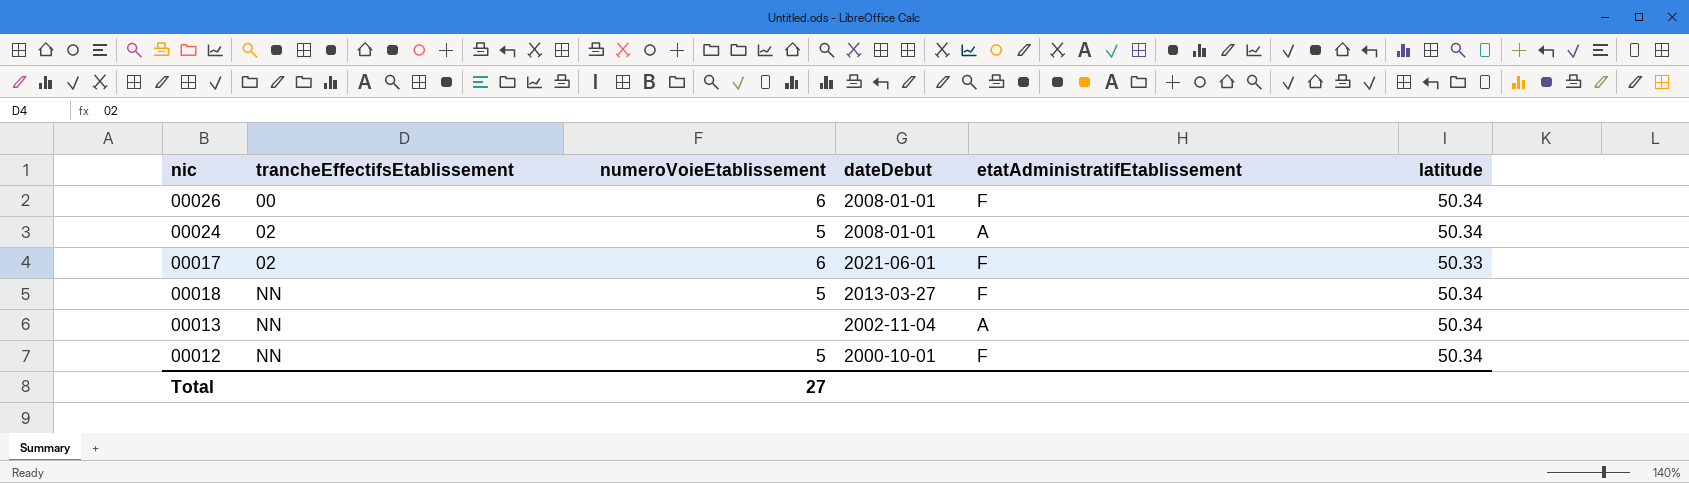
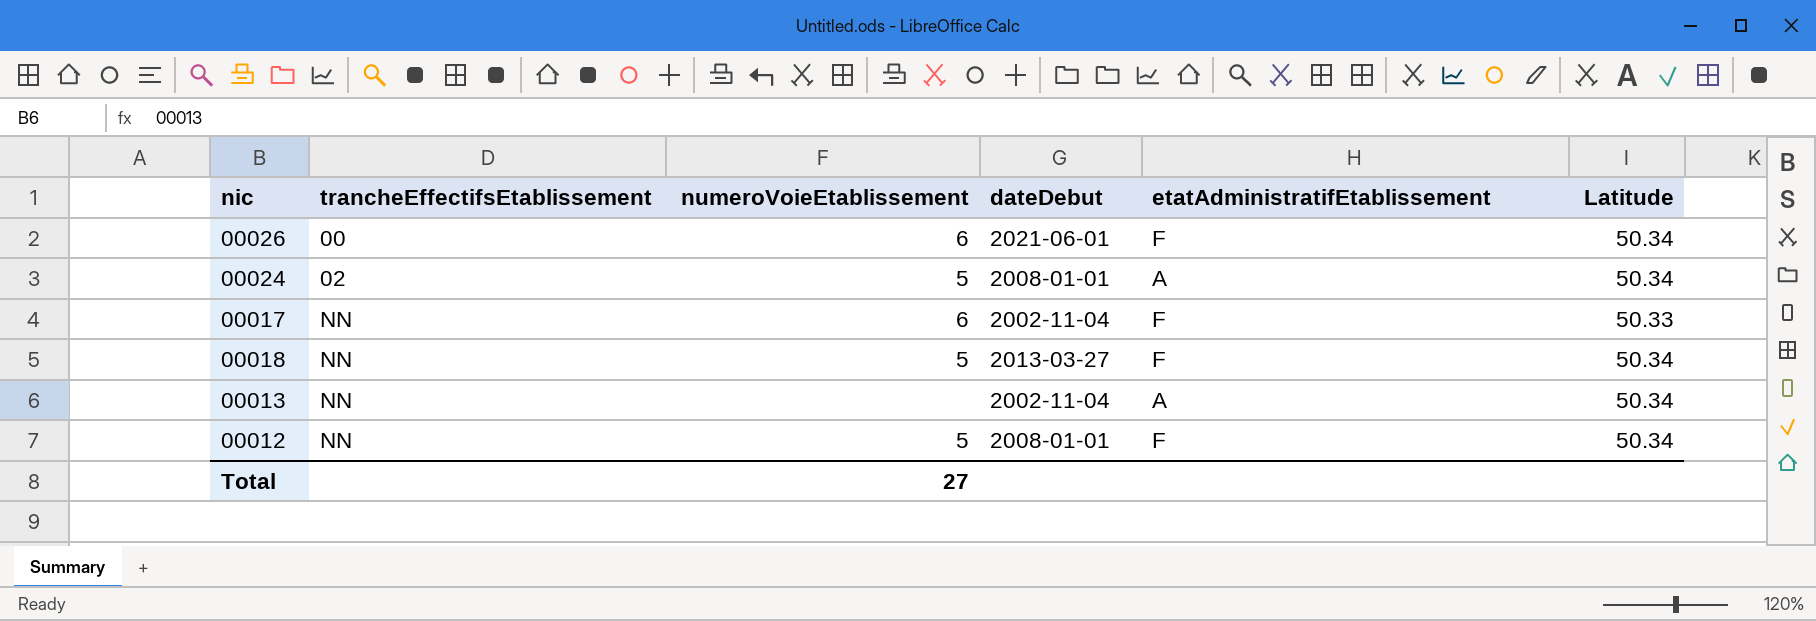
column name: latitude -> Latitude
00026 | dateDebut: 2008-01-01 -> 2021-06-01
00017 | trancheEffectifsEtablissement: 02 -> NN
00017 | dateDebut: 2021-06-01 -> 2002-11-04
00012 | dateDebut: 2000-10-01 -> 2008-01-01

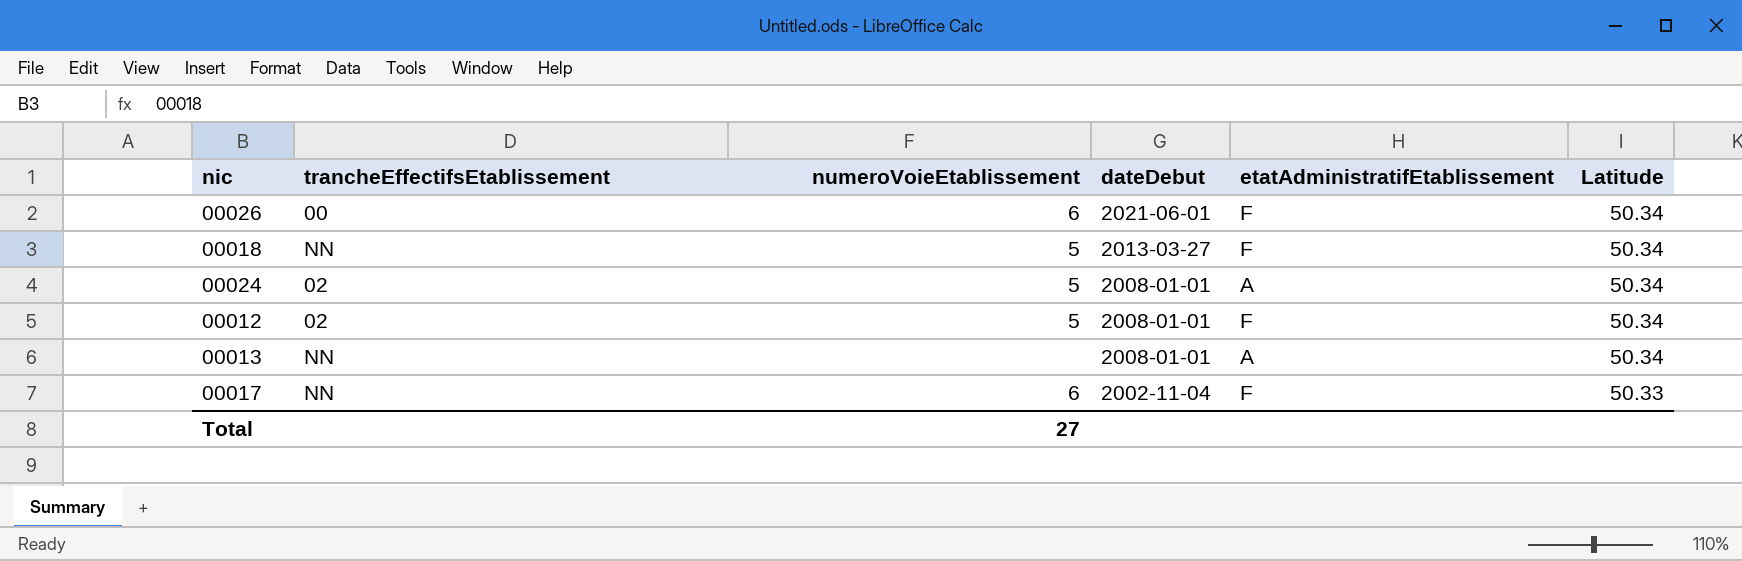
row order: trancheEffectifsEtablissement ascending -> dateDebut descending
00012 | trancheEffectifsEtablissement: NN -> 02
00013 | dateDebut: 2002-11-04 -> 2008-01-01

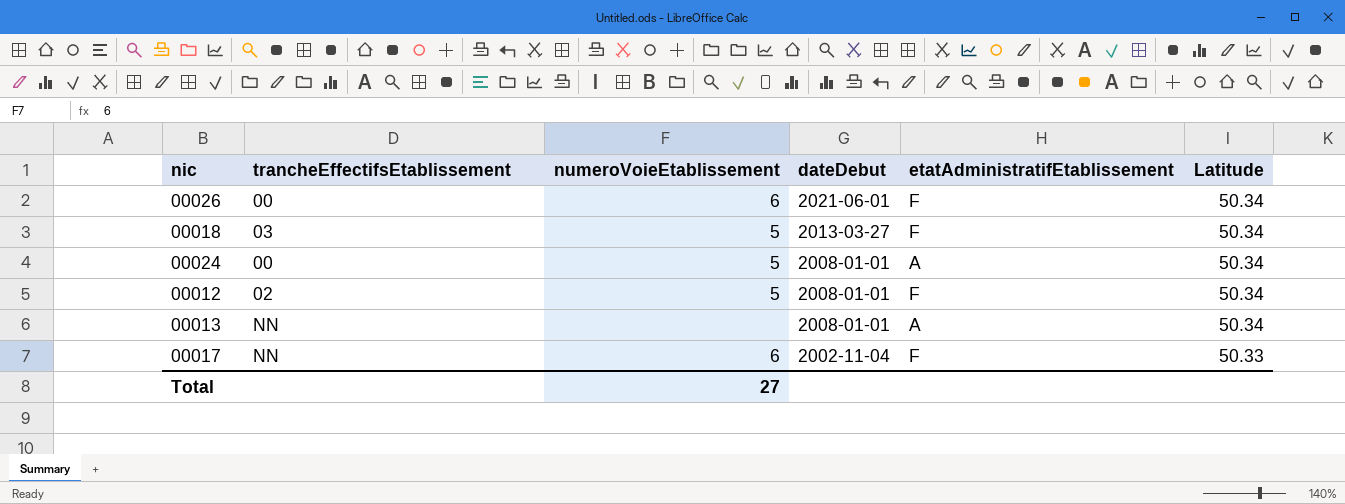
00018 | trancheEffectifsEtablissement: NN -> 03
00024 | trancheEffectifsEtablissement: 02 -> 00

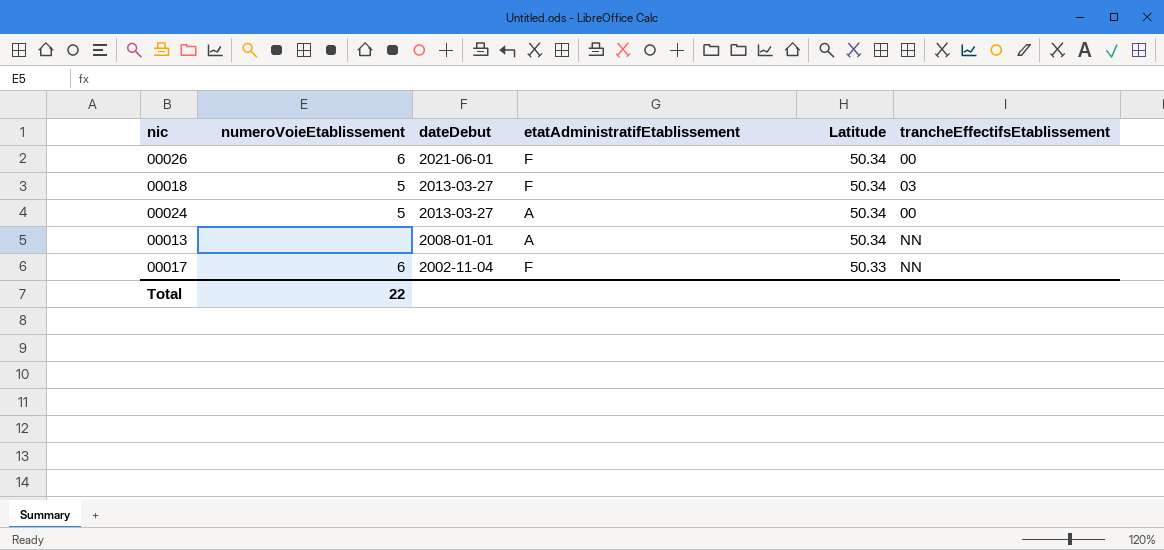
column trancheEffectifsEtablissement | position: 2 -> 6
row 00012: 02 | 5 | 2008-01-01 | F | 50.34 -> none
00024 | dateDebut: 2008-01-01 -> 2013-03-27
Total | numeroVoieEtablissement: 27 -> 22

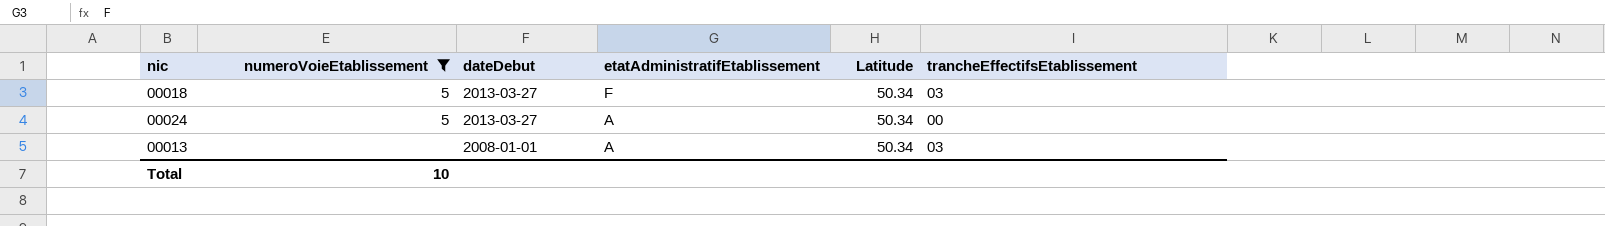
filter: none -> numeroVoieEtablissement != 6
00013 | trancheEffectifsEtablissement: NN -> 03
Total | numeroVoieEtablissement: 22 -> 10

